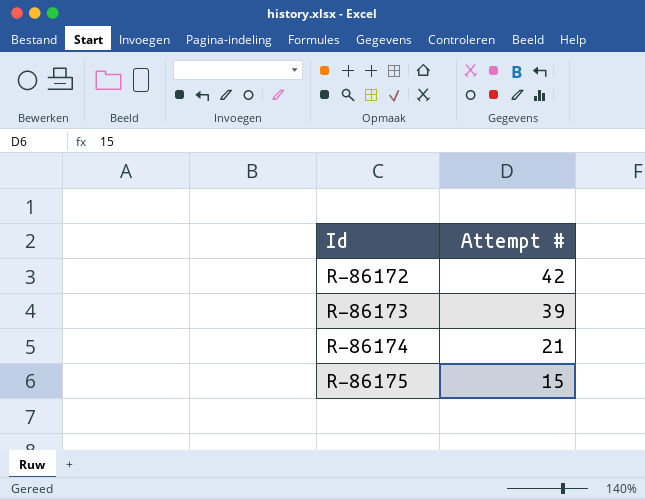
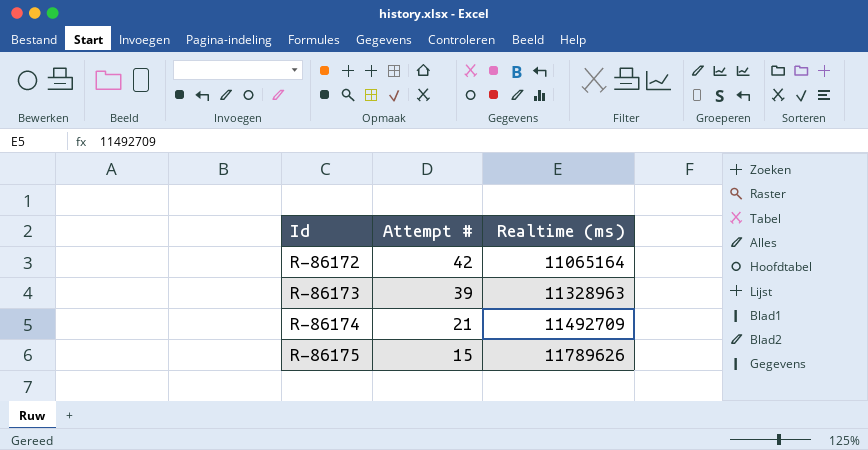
column Realtime (ms) | position: none -> 3

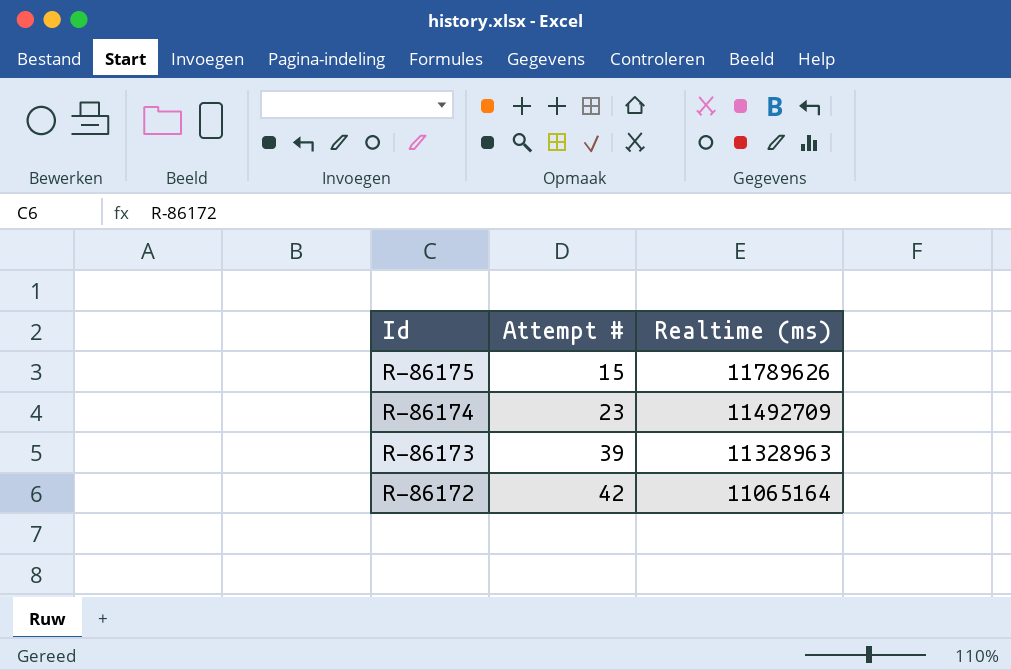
row order: Id ascending -> Id descending
R-86174 | Attempt #: 21 -> 23

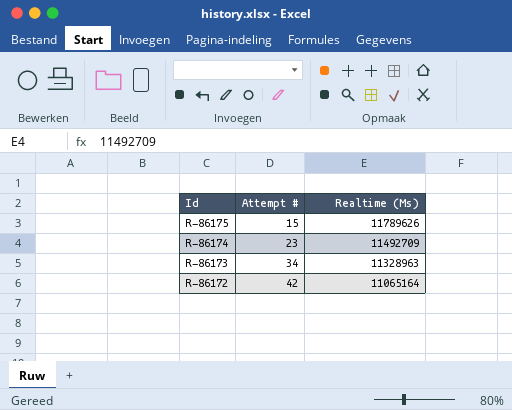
column name: Realtime (ms) -> Realtime (Ms)
R-86173 | Attempt #: 39 -> 34

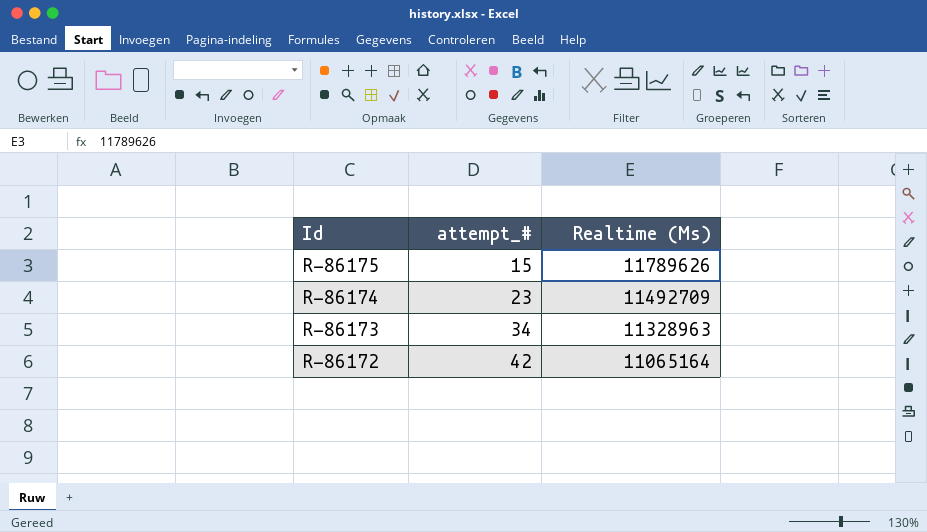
column name: Attempt # -> attempt_#

